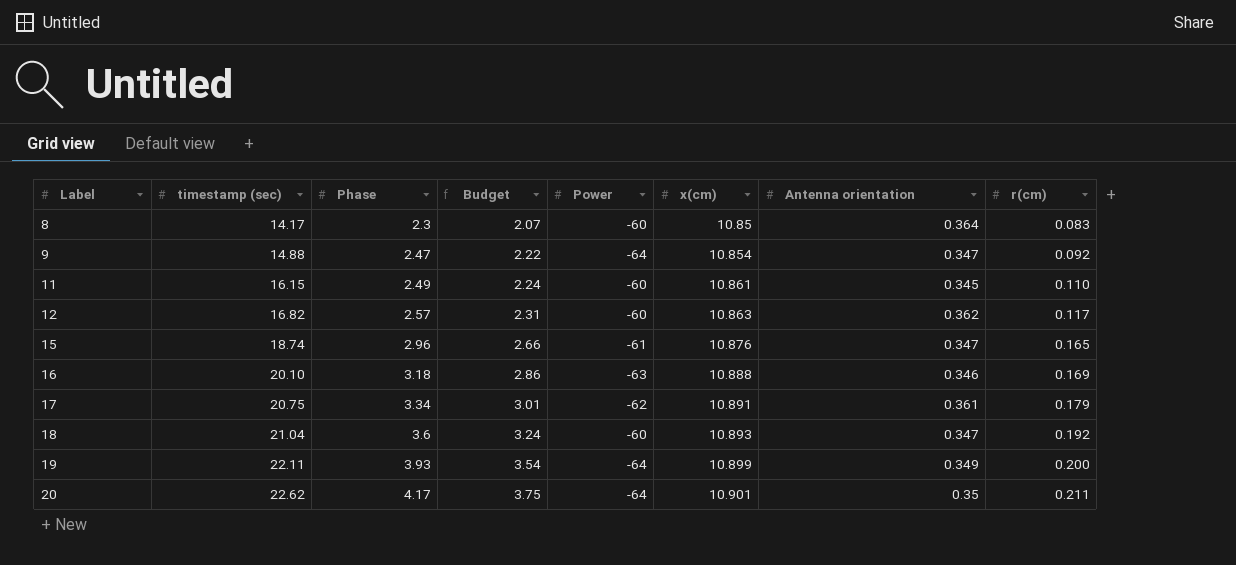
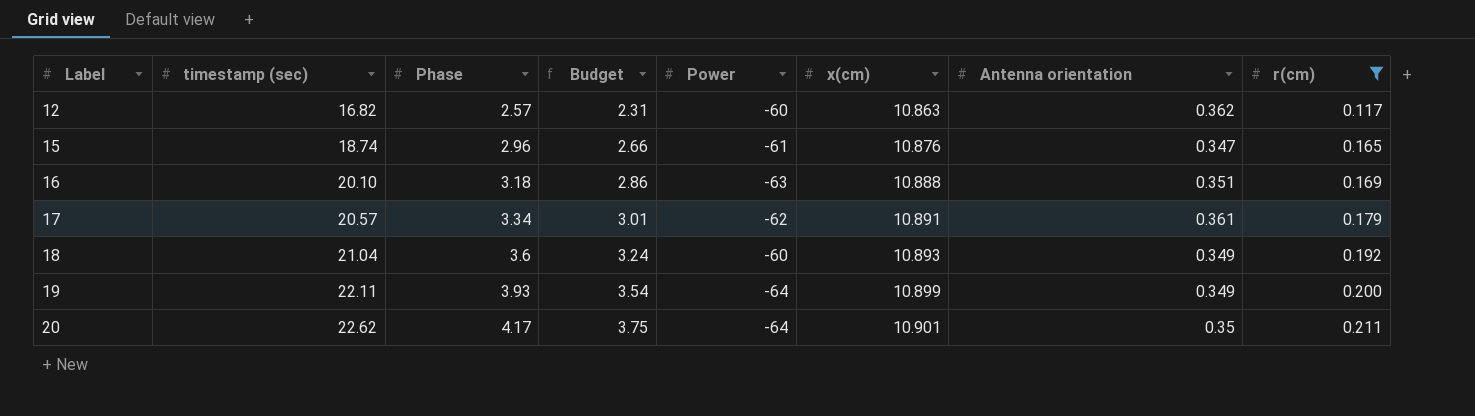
filter: none -> r(cm) >= 0.117
16 | Antenna orientation: 0.346 -> 0.351
17 | timestamp (sec): 20.75 -> 20.57
18 | Antenna orientation: 0.347 -> 0.349

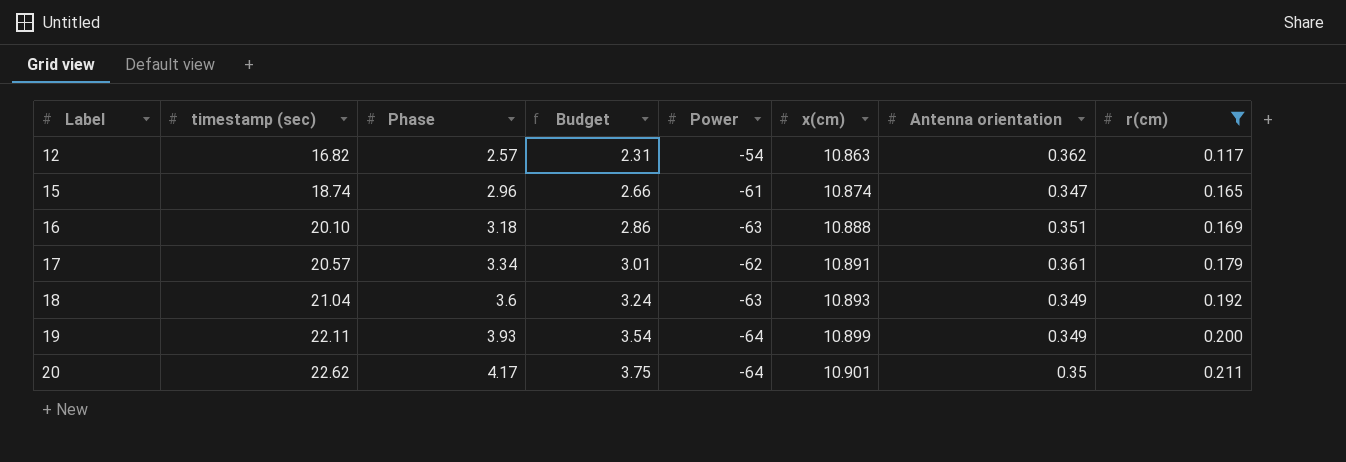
12 | Power: -60 -> -54
15 | x(cm): 10.876 -> 10.874
18 | Power: -60 -> -63

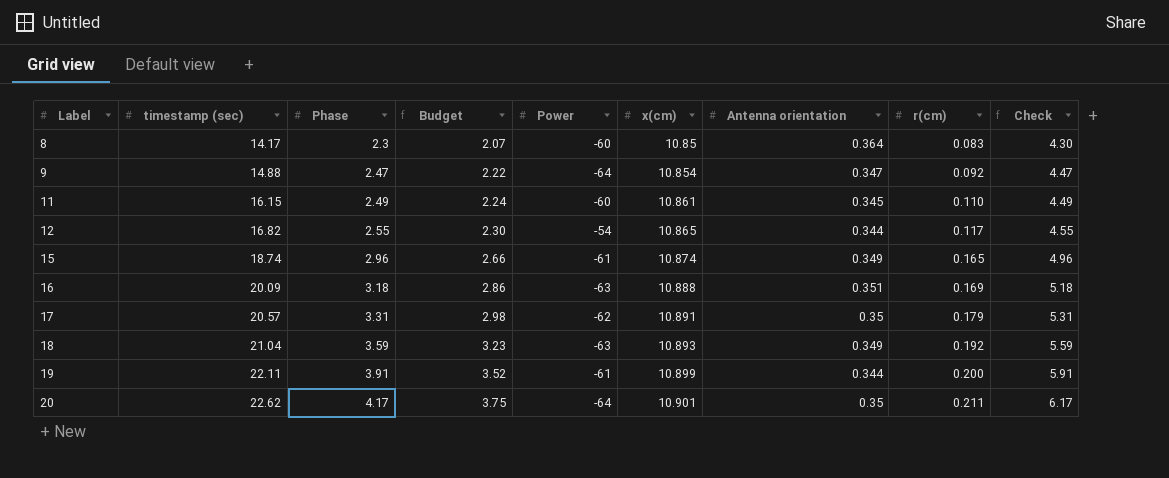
filter: r(cm) >= 0.117 -> none
column Check | formula: none -> [Phase] + 2
12 | Phase: 2.57 -> 2.55
12 | Budget: 2.31 -> 2.30
12 | x(cm): 10.863 -> 10.865
12 | Antenna orientation: 0.362 -> 0.344
15 | Antenna orientation: 0.347 -> 0.349
16 | timestamp (sec): 20.10 -> 20.09
17 | Phase: 3.34 -> 3.31
17 | Budget: 3.01 -> 2.98
17 | Antenna orientation: 0.361 -> 0.35
18 | Phase: 3.6 -> 3.59
18 | Budget: 3.24 -> 3.23
19 | Phase: 3.93 -> 3.91
19 | Budget: 3.54 -> 3.52
19 | Power: -64 -> -61
19 | Antenna orientation: 0.349 -> 0.344

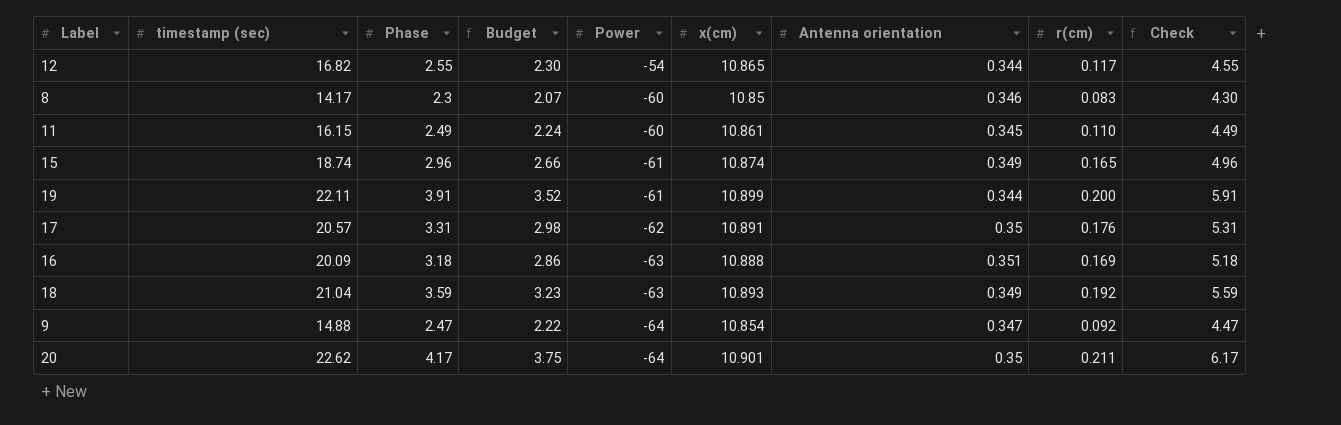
row order: Label ascending -> Power descending
8 | Antenna orientation: 0.364 -> 0.346
17 | r(cm): 0.179 -> 0.176

